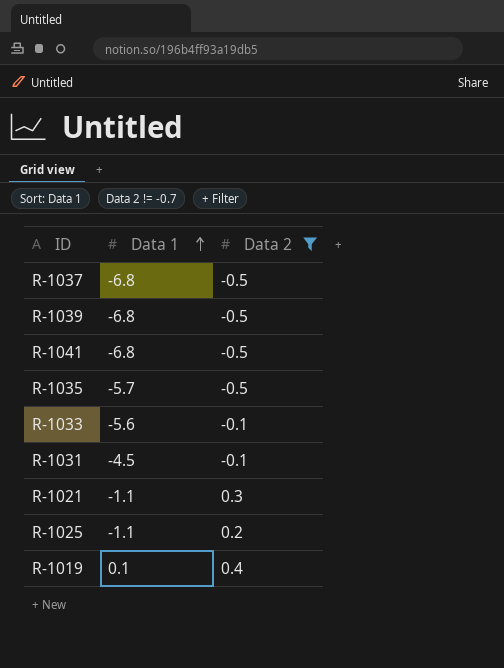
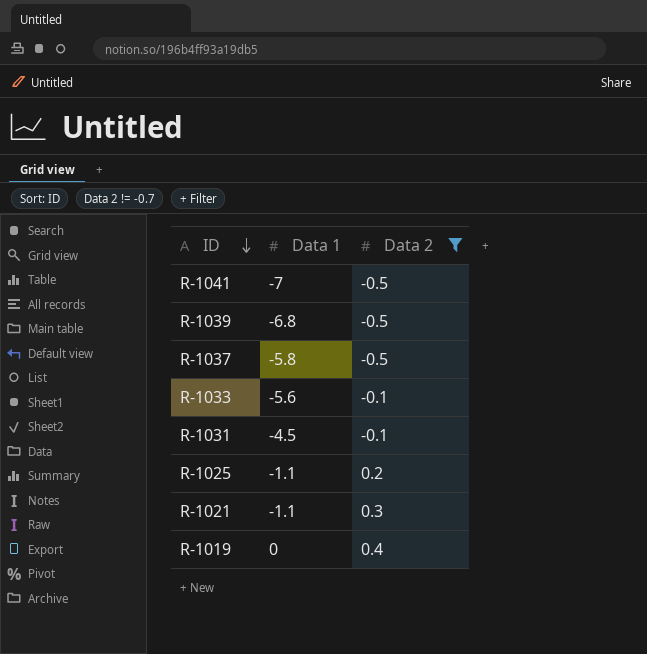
row order: Data 1 ascending -> ID descending
row R-1035: -5.7 | -0.5 -> none
R-1041 | Data 1: -6.8 -> -7
R-1037 | Data 1: -6.8 -> -5.8
R-1019 | Data 1: 0.1 -> 0

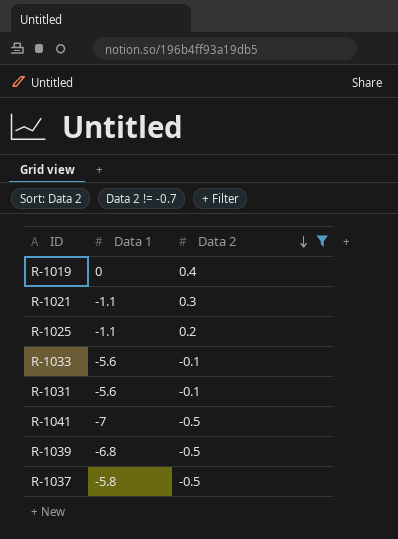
row order: ID descending -> Data 2 descending
R-1031 | Data 1: -4.5 -> -5.6

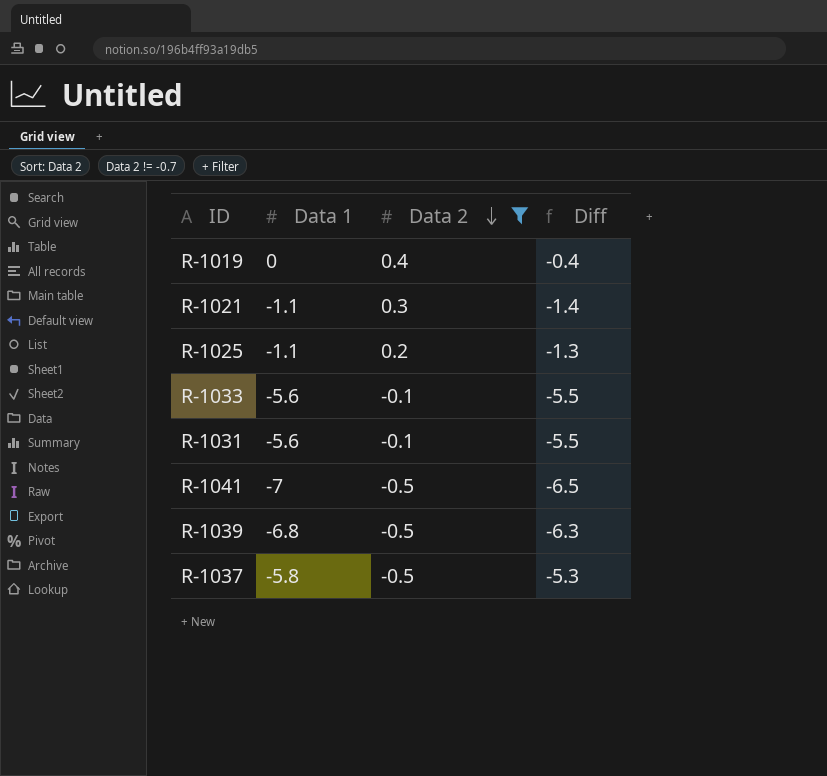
column Diff | formula: none -> [Data 1] - [Data 2]

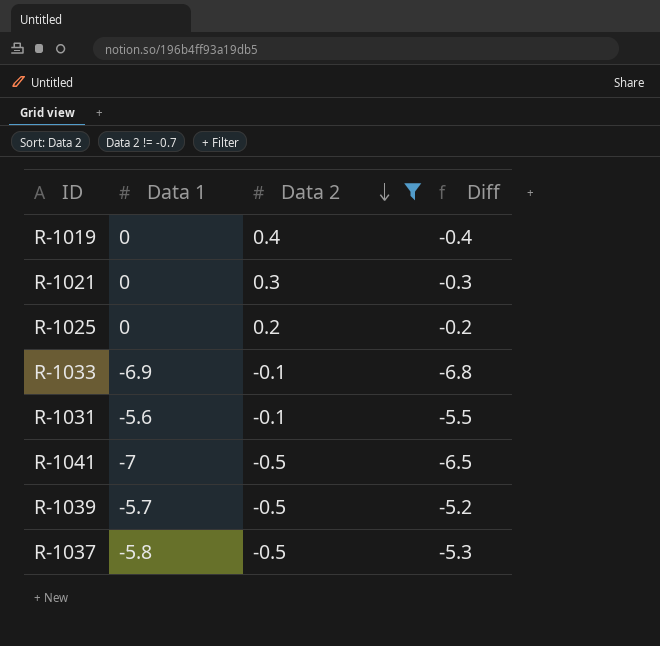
R-1021 | Data 1: -1.1 -> 0
R-1021 | Diff: -1.4 -> -0.3
R-1025 | Data 1: -1.1 -> 0
R-1025 | Diff: -1.3 -> -0.2
R-1033 | Data 1: -5.6 -> -6.9
R-1033 | Diff: -5.5 -> -6.8
R-1039 | Data 1: -6.8 -> -5.7
R-1039 | Diff: -6.3 -> -5.2

